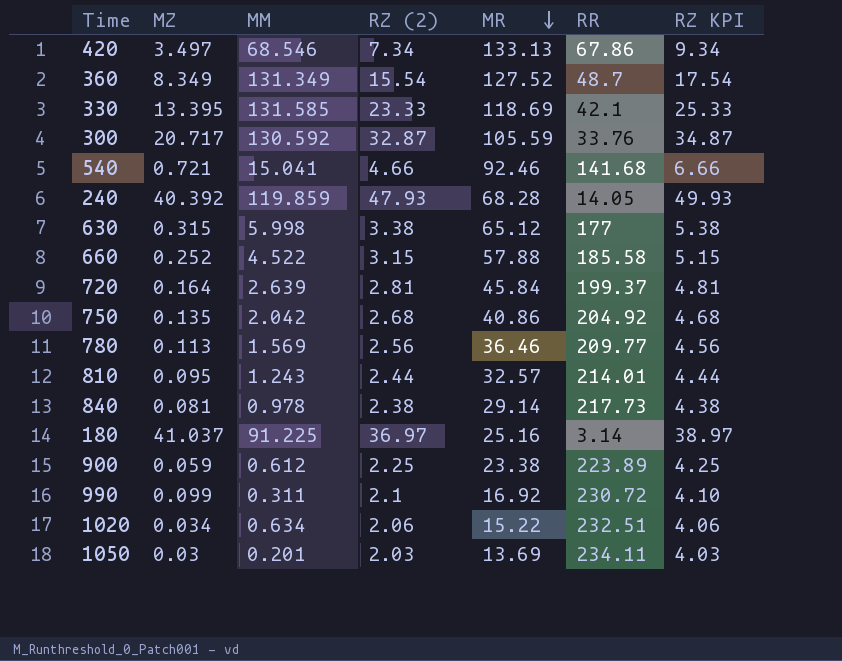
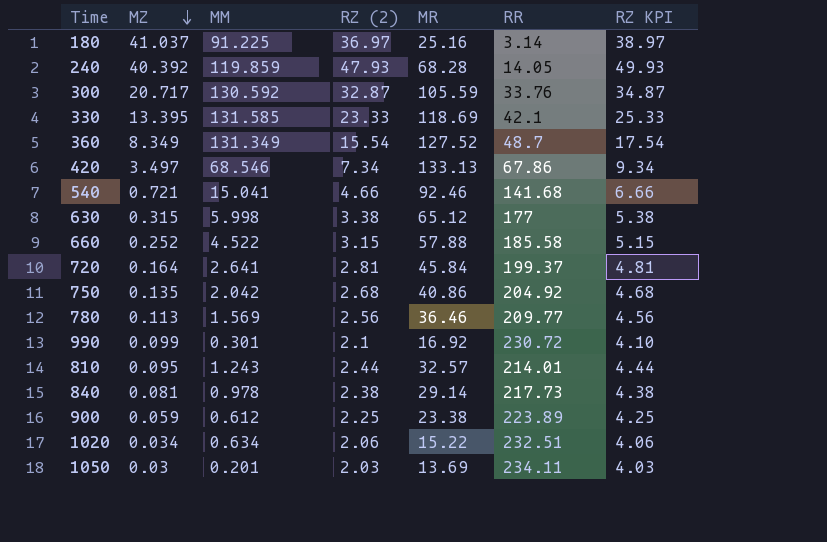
row order: MR descending -> MZ descending
720 | MM: 2.639 -> 2.641
990 | MM: 0.311 -> 0.301

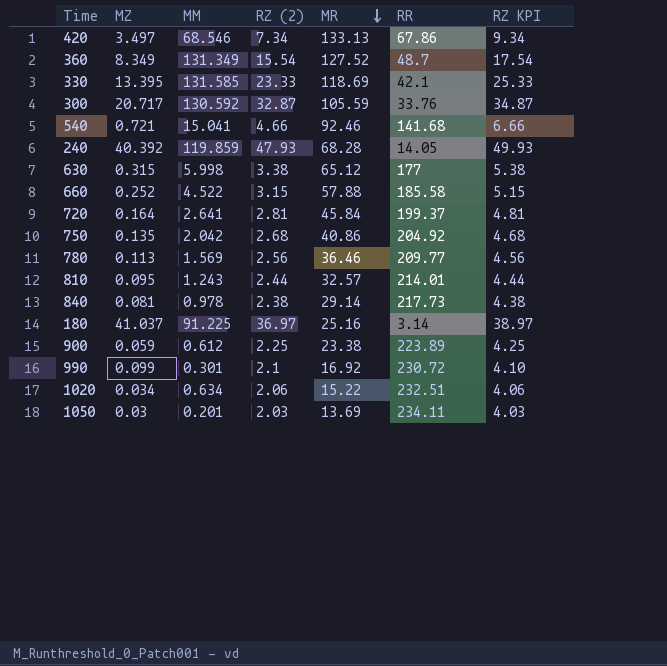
row order: MZ descending -> MR descending

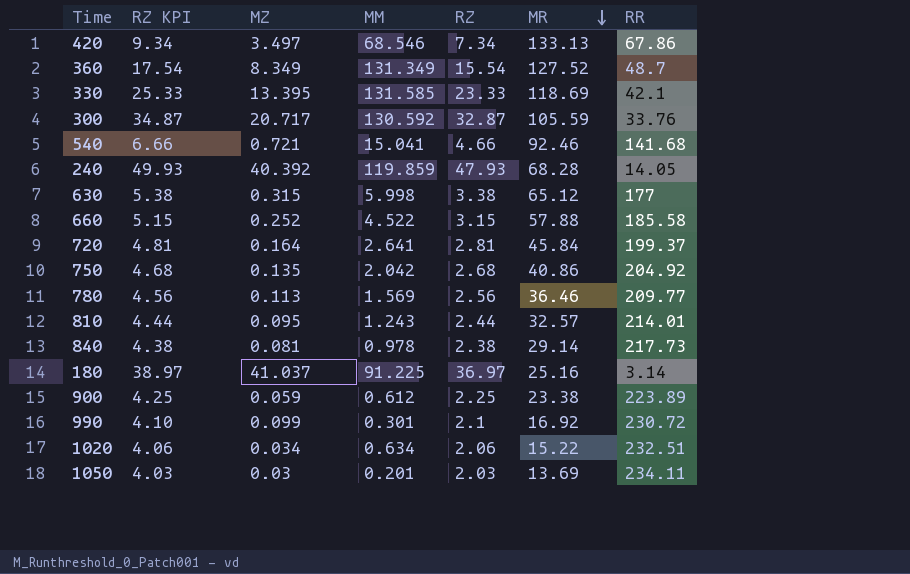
column RZ KPI | position: 7 -> 2
column name: RZ (2) -> RZ

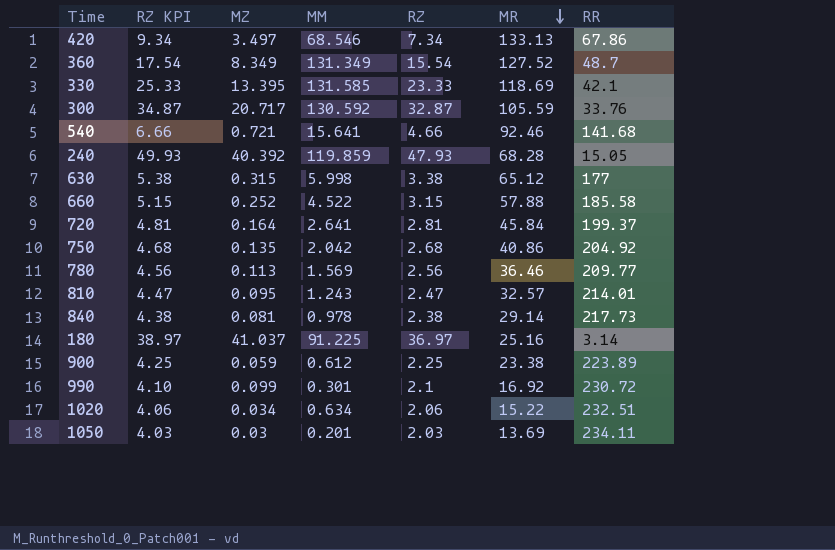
540 | MM: 15.041 -> 15.641
240 | RR: 14.05 -> 15.05
810 | RZ KPI: 4.44 -> 4.47
810 | RZ: 2.44 -> 2.47

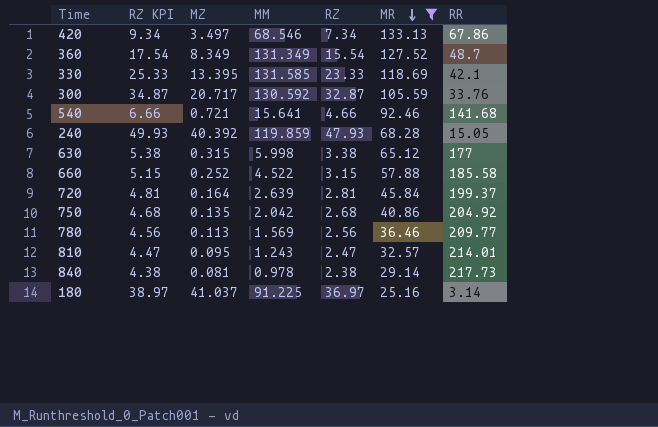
filter: none -> MR >= 25.16
720 | MM: 2.641 -> 2.639

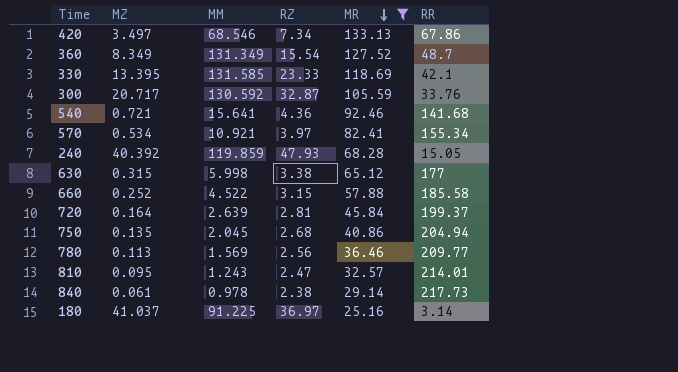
column RZ KPI | formula: [RZ] + 2 -> none
540 | RZ: 4.66 -> 4.36
row 570: none -> 0.534 | 10.921 | 3.97 | 82.41 | 155.34
750 | MM: 2.042 -> 2.045
750 | RR: 204.92 -> 204.94
840 | MZ: 0.081 -> 0.061

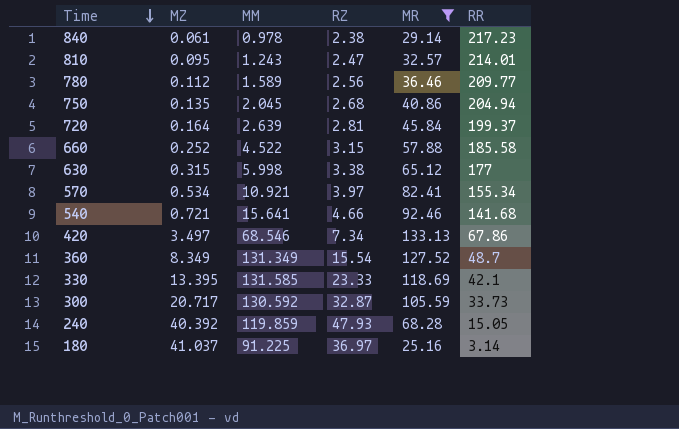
row order: MR descending -> Time descending
840 | RR: 217.73 -> 217.23
780 | MZ: 0.113 -> 0.112
780 | MM: 1.569 -> 1.589
540 | RZ: 4.36 -> 4.66
300 | RR: 33.76 -> 33.73

